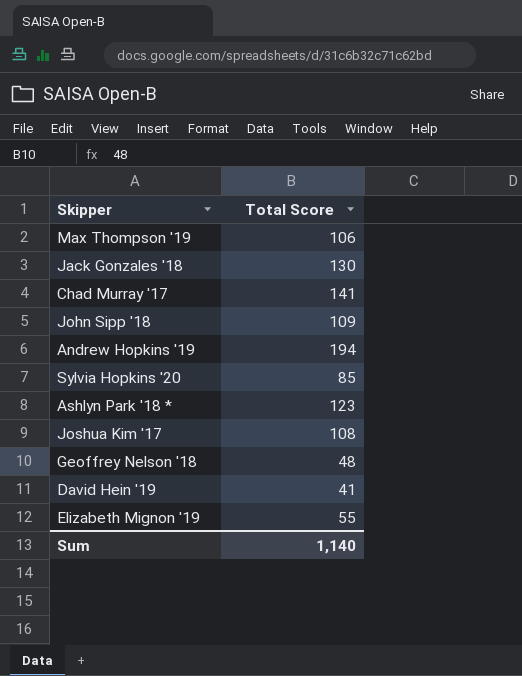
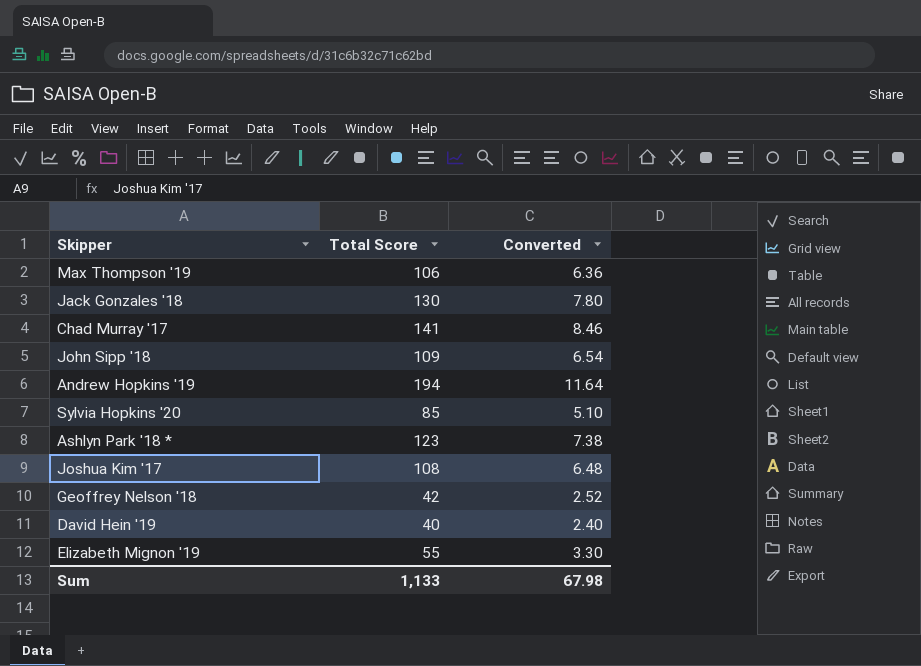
column Converted | formula: none -> [Total Score] * 0.06
Geoffrey Nelson '18 | Total Score: 48 -> 42
David Hein '19 | Total Score: 41 -> 40
Sum | Total Score: 1,140 -> 1,133

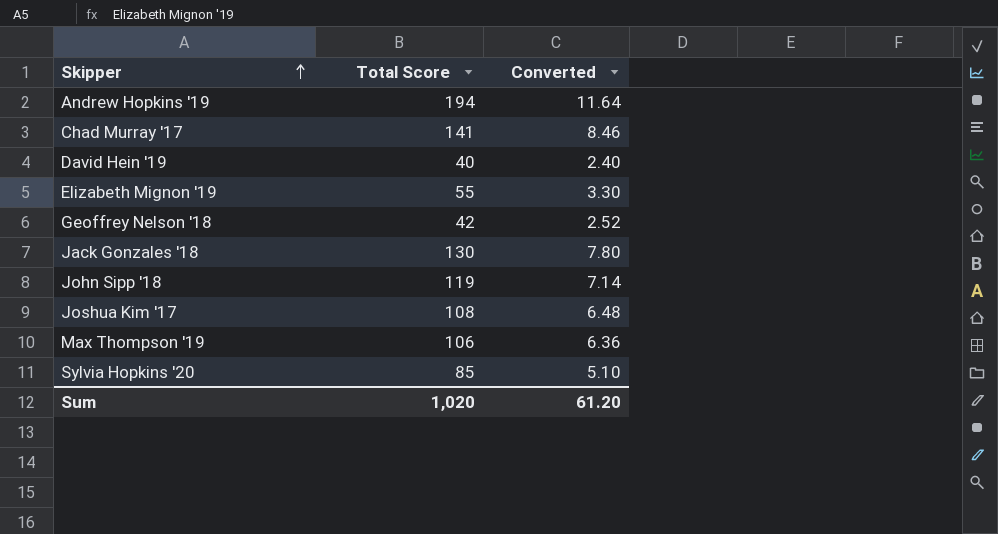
row order: none -> Skipper ascending
row Ashlyn Park '18 *: 123 | 7.38 -> none
John Sipp '18 | Total Score: 109 -> 119
John Sipp '18 | Converted: 6.54 -> 7.14
Sum | Total Score: 1,133 -> 1,020
Sum | Converted: 67.98 -> 61.20

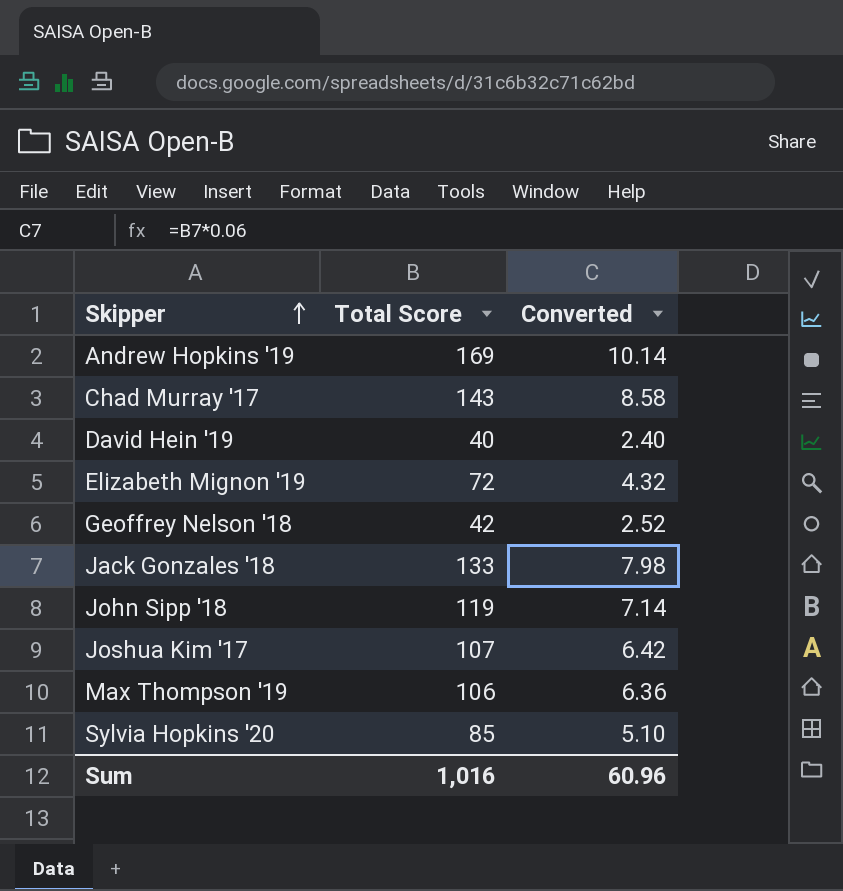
Andrew Hopkins '19 | Total Score: 194 -> 169
Andrew Hopkins '19 | Converted: 11.64 -> 10.14
Chad Murray '17 | Total Score: 141 -> 143
Chad Murray '17 | Converted: 8.46 -> 8.58
Elizabeth Mignon '19 | Total Score: 55 -> 72
Elizabeth Mignon '19 | Converted: 3.30 -> 4.32
Jack Gonzales '18 | Total Score: 130 -> 133
Jack Gonzales '18 | Converted: 7.80 -> 7.98
Joshua Kim '17 | Total Score: 108 -> 107
Joshua Kim '17 | Converted: 6.48 -> 6.42
Sum | Total Score: 1,020 -> 1,016
Sum | Converted: 61.20 -> 60.96

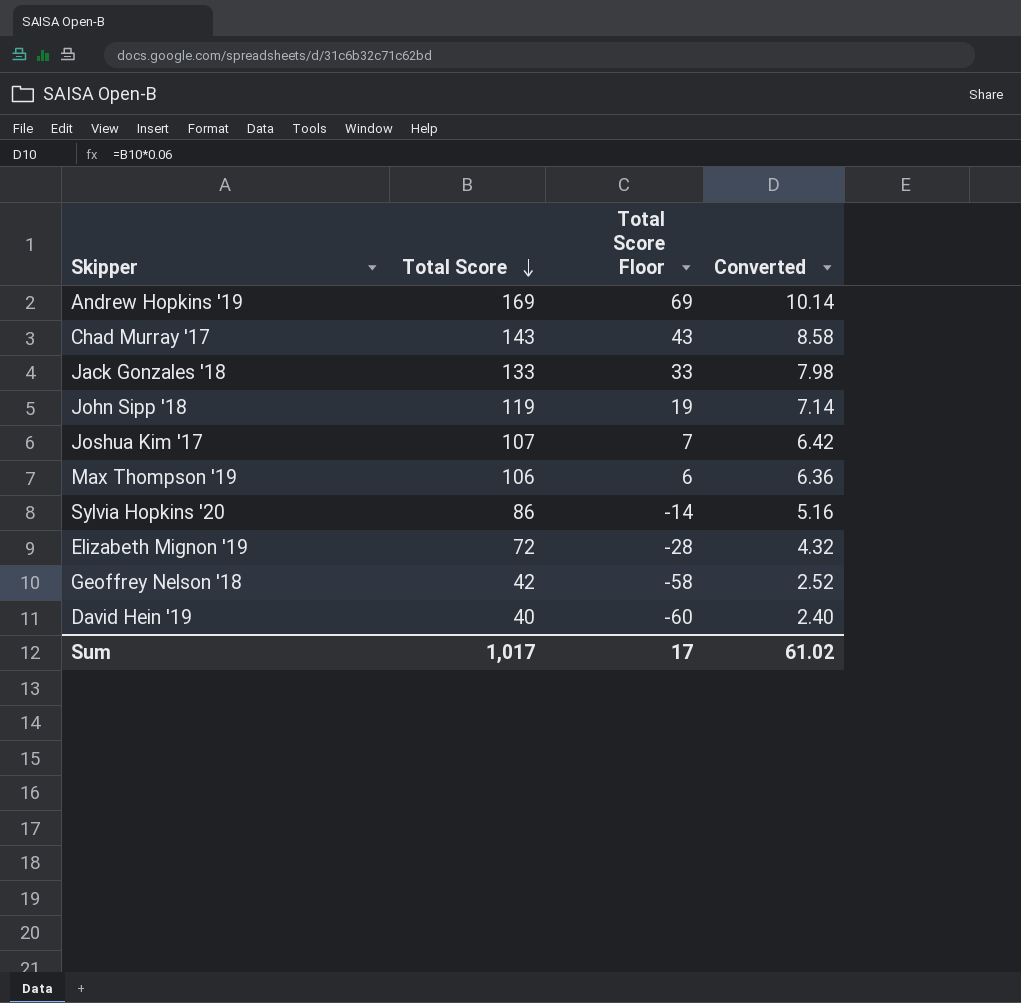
row order: Skipper ascending -> Total Score descending
column Total Score Floor | formula: none -> [Total Score] - 100
Sylvia Hopkins '20 | Total Score: 85 -> 86
Sylvia Hopkins '20 | Converted: 5.10 -> 5.16
Sum | Total Score: 1,016 -> 1,017
Sum | Converted: 60.96 -> 61.02

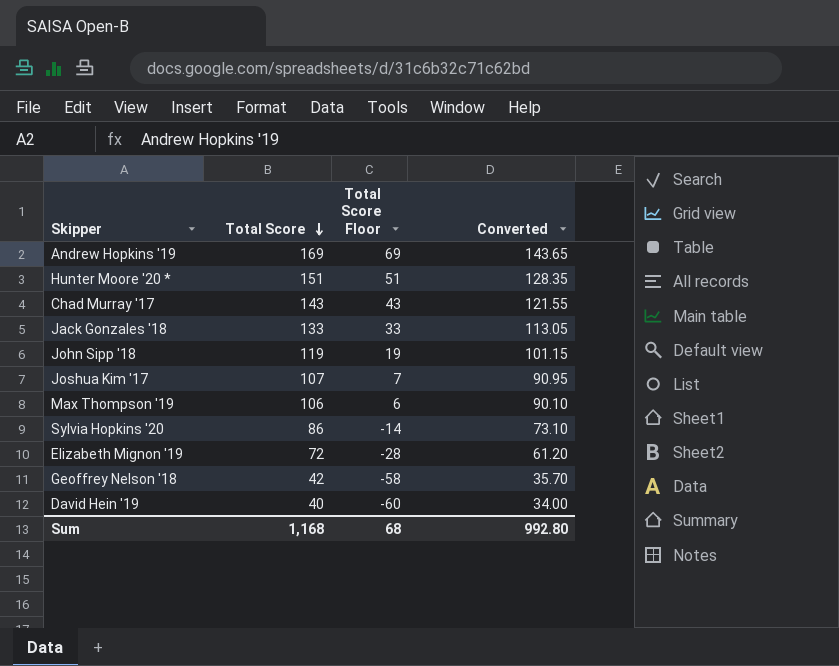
column Converted | formula: [Total Score] * 0.06 -> [Total Score] * 0.85
row Hunter Moore '20 *: none -> 151 | 51 | 128.35
Sum | Total Score: 1,017 -> 1,168
Sum | Total Score Floor: 17 -> 68
Sum | Converted: 61.02 -> 992.80

